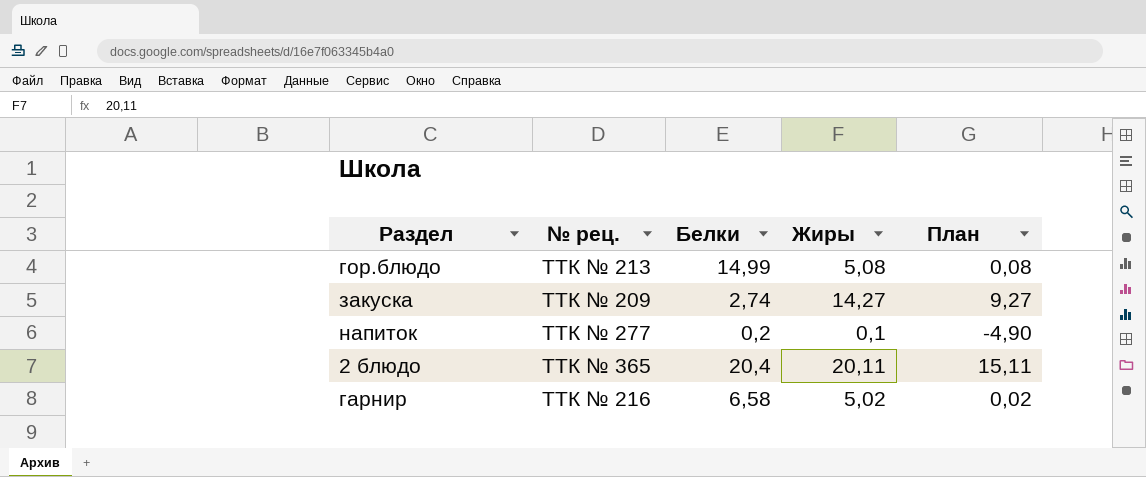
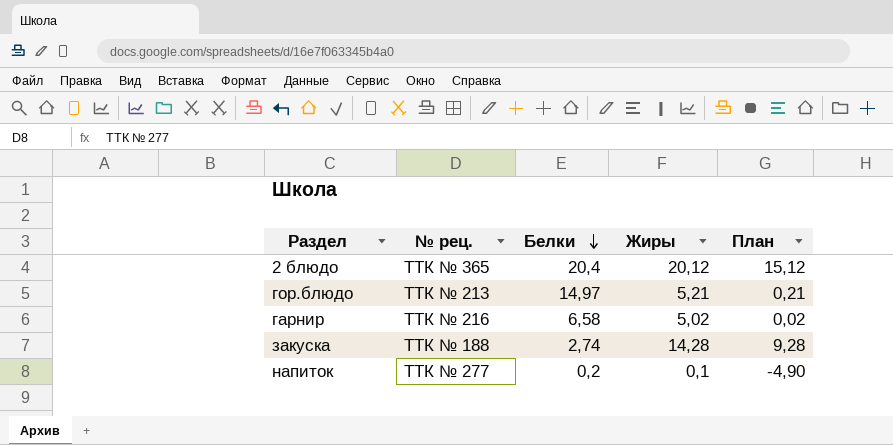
row order: none -> Белки descending
2 блюдо | Жиры: 20,11 -> 20,12
2 блюдо | План: 15,11 -> 15,12
гор.блюдо | Белки: 14,99 -> 14,97
гор.блюдо | Жиры: 5,08 -> 5,21
гор.блюдо | План: 0,08 -> 0,21
закуска | № рец.: ТТК № 209 -> ТТК № 188
закуска | Жиры: 14,27 -> 14,28
закуска | План: 9,27 -> 9,28

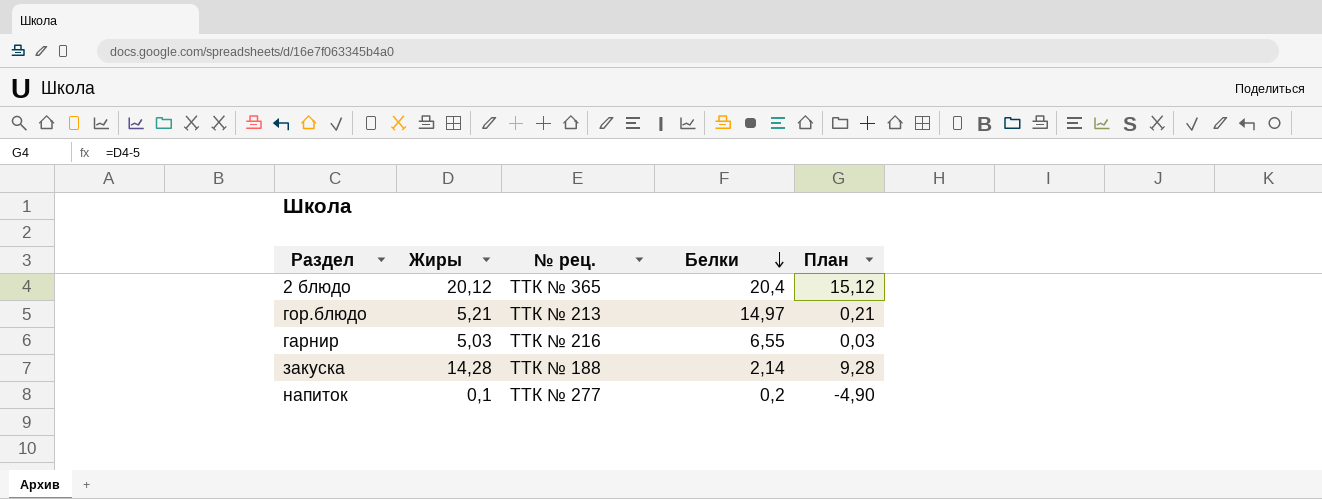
column Жиры | position: 4 -> 2
гарнир | Жиры: 5,02 -> 5,03
гарнир | Белки: 6,58 -> 6,55
гарнир | План: 0,02 -> 0,03
закуска | Белки: 2,74 -> 2,14

